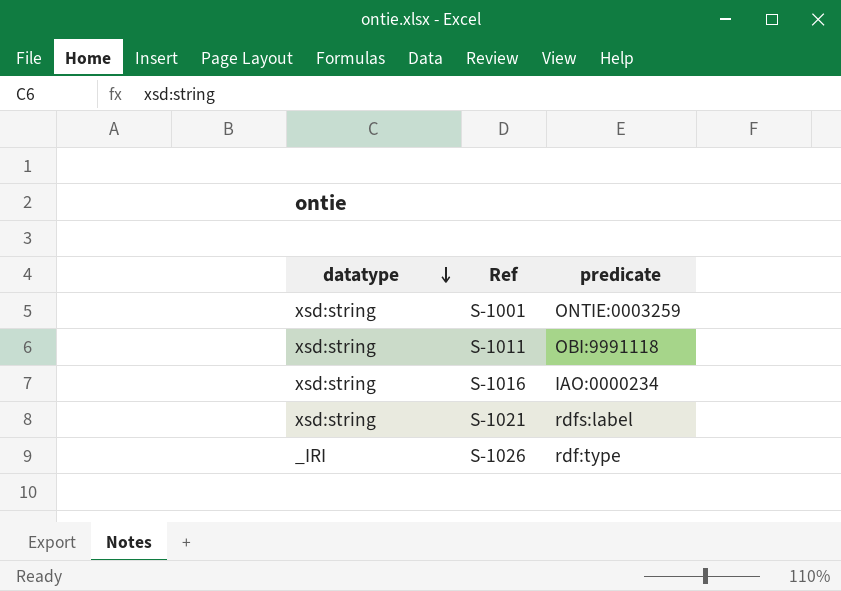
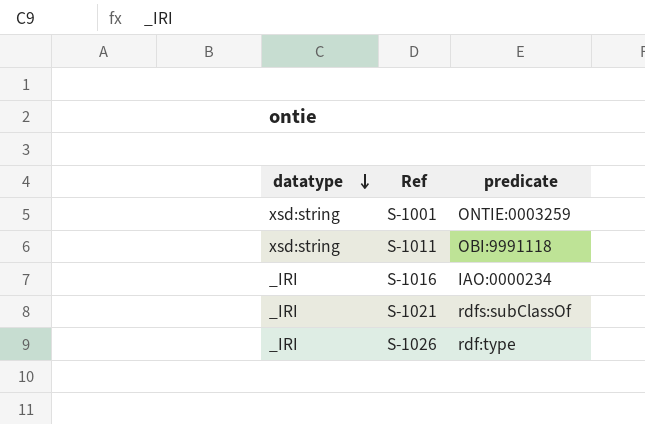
S-1016 | datatype: xsd:string -> _IRI
S-1021 | datatype: xsd:string -> _IRI
S-1021 | predicate: rdfs:label -> rdfs:subClassOf

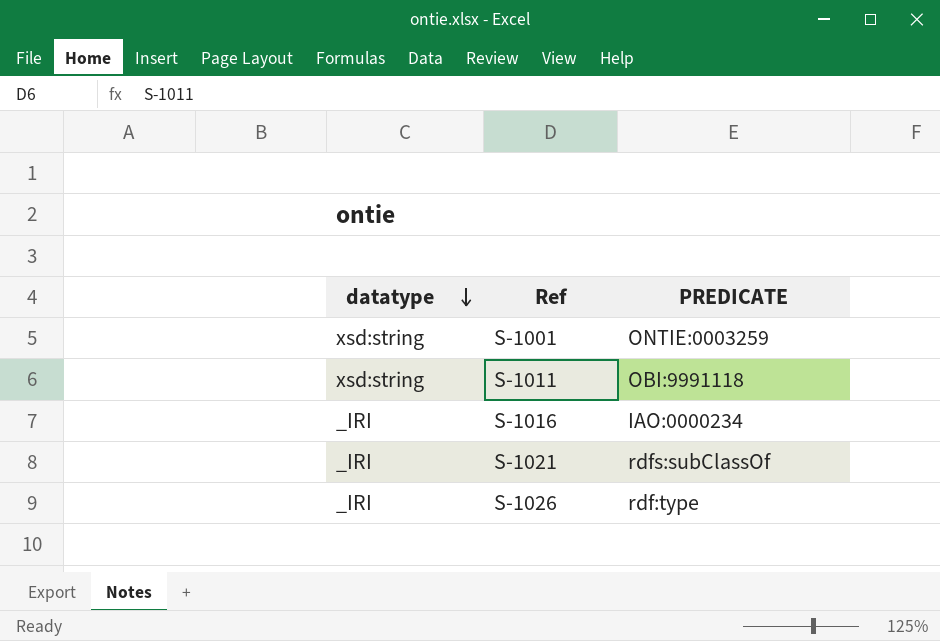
column name: predicate -> PREDICATE

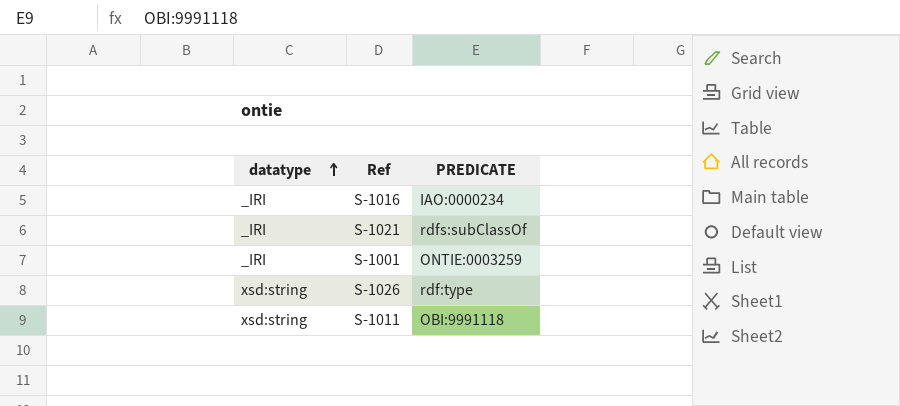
row order: datatype descending -> datatype ascending
S-1001 | datatype: xsd:string -> _IRI
S-1026 | datatype: _IRI -> xsd:string

